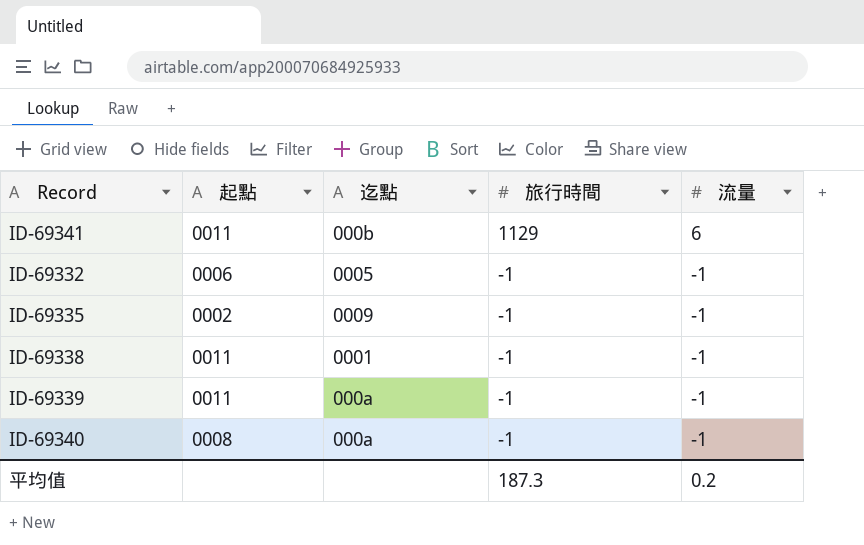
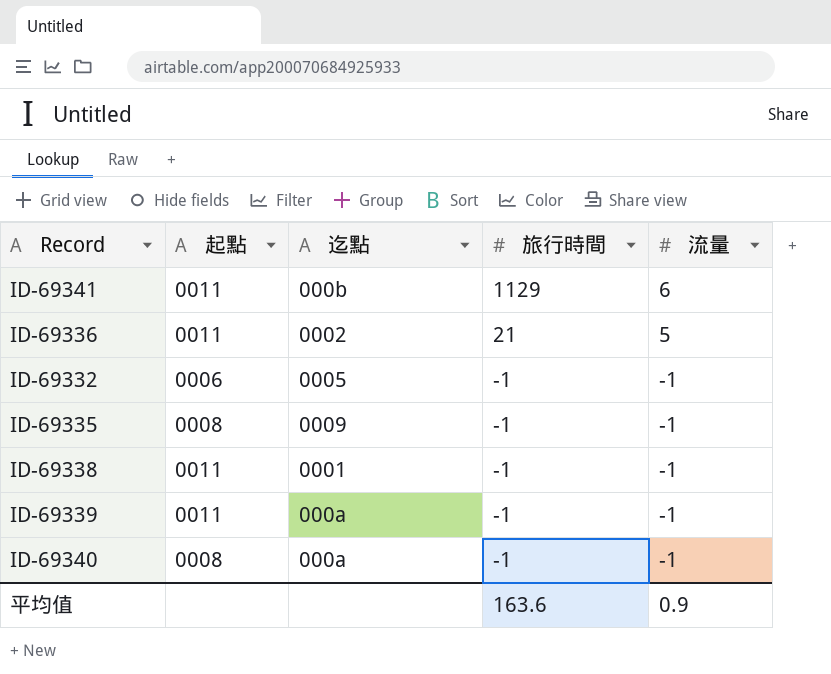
row ID-69336: none -> 0011 | 0002 | 21 | 5
ID-69335 | 起點: 0002 -> 0008
平均值 | 旅行時間: 187.3 -> 163.6
平均值 | 流量: 0.2 -> 0.9

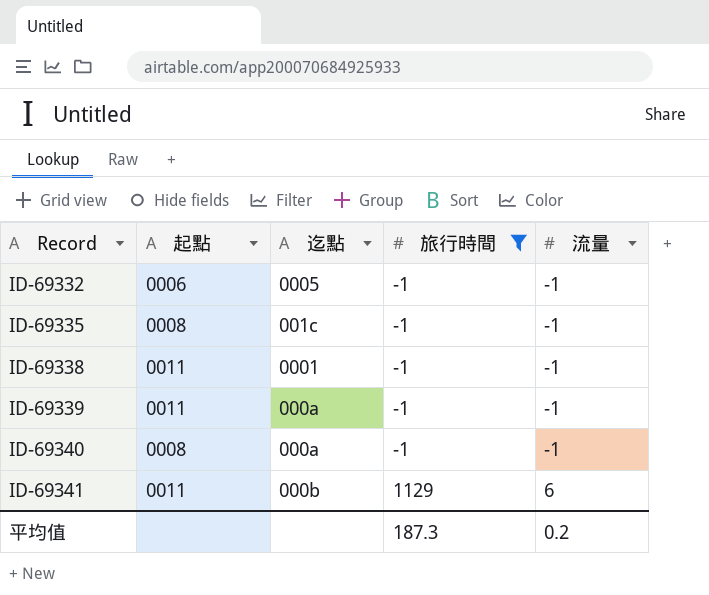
filter: none -> 旅行時間 != 21
row order: 旅行時間 descending -> Record ascending
ID-69335 | 迄點: 0009 -> 001c
平均值 | 旅行時間: 163.6 -> 187.3
平均值 | 流量: 0.9 -> 0.2

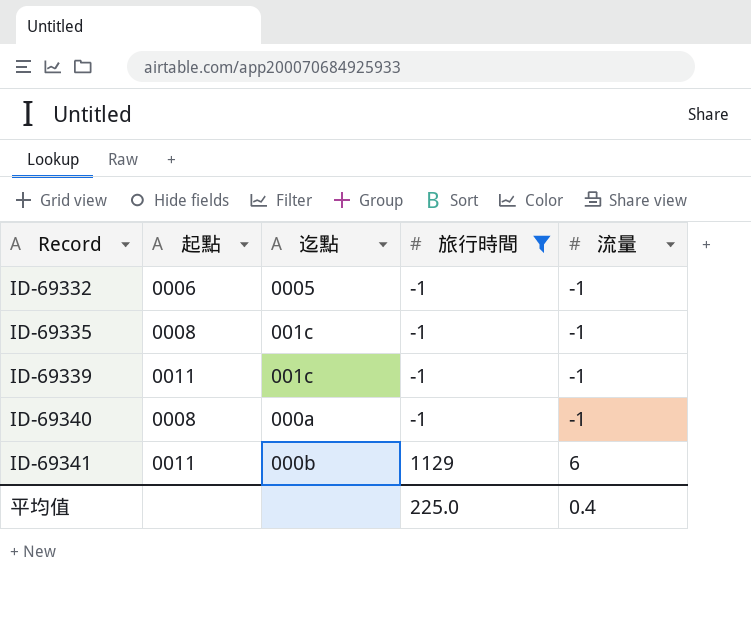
row ID-69338: 0011 | 0001 | -1 | -1 -> none
ID-69339 | 迄點: 000a -> 001c
平均值 | 旅行時間: 187.3 -> 225.0
平均值 | 流量: 0.2 -> 0.4

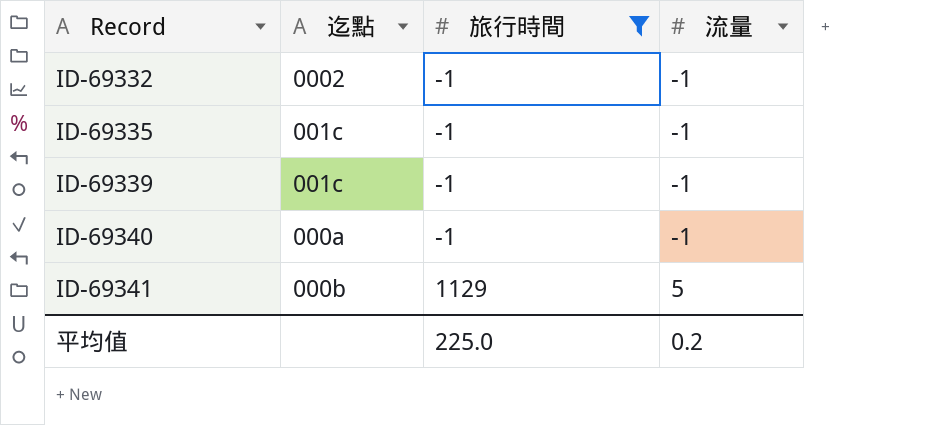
column 起點 | position: 2 -> none
ID-69332 | 迄點: 0005 -> 0002
ID-69341 | 流量: 6 -> 5
平均值 | 流量: 0.4 -> 0.2

